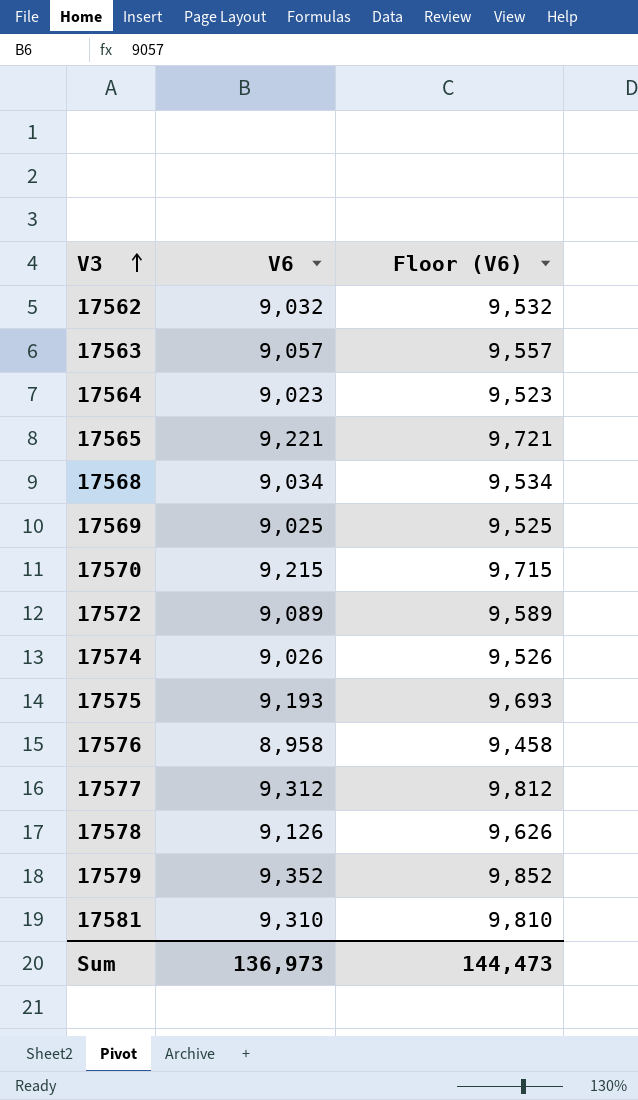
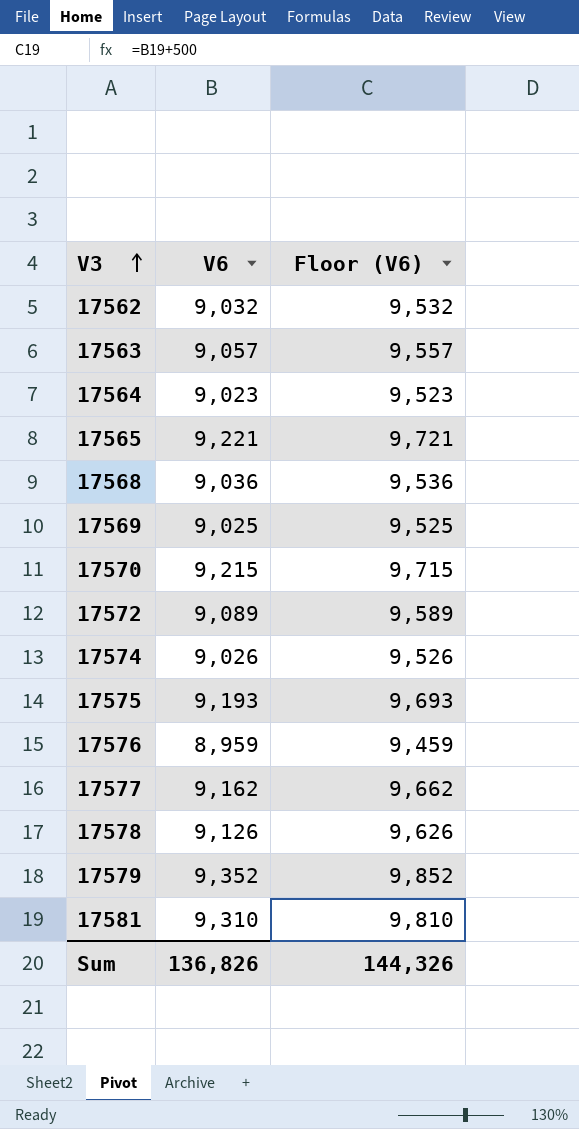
17568 | V6: 9,034 -> 9,036
17568 | Floor (V6): 9,534 -> 9,536
17576 | V6: 8,958 -> 8,959
17576 | Floor (V6): 9,458 -> 9,459
17577 | V6: 9,312 -> 9,162
17577 | Floor (V6): 9,812 -> 9,662
Sum | V6: 136,973 -> 136,826
Sum | Floor (V6): 144,473 -> 144,326

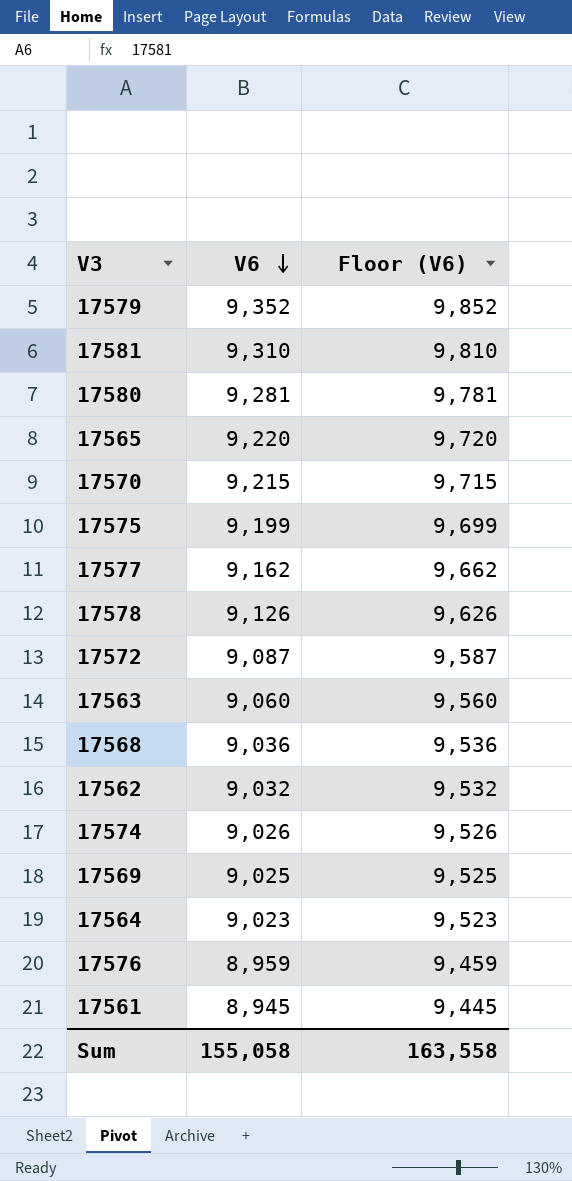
row order: V3 ascending -> V6 descending
row 17580: none -> 9,281 | 9,781
17565 | V6: 9,221 -> 9,220
17565 | Floor (V6): 9,721 -> 9,720
17575 | V6: 9,193 -> 9,199
17575 | Floor (V6): 9,693 -> 9,699
17572 | V6: 9,089 -> 9,087
17572 | Floor (V6): 9,589 -> 9,587
17563 | V6: 9,057 -> 9,060
17563 | Floor (V6): 9,557 -> 9,560
row 17561: none -> 8,945 | 9,445
Sum | V6: 136,826 -> 155,058
Sum | Floor (V6): 144,326 -> 163,558

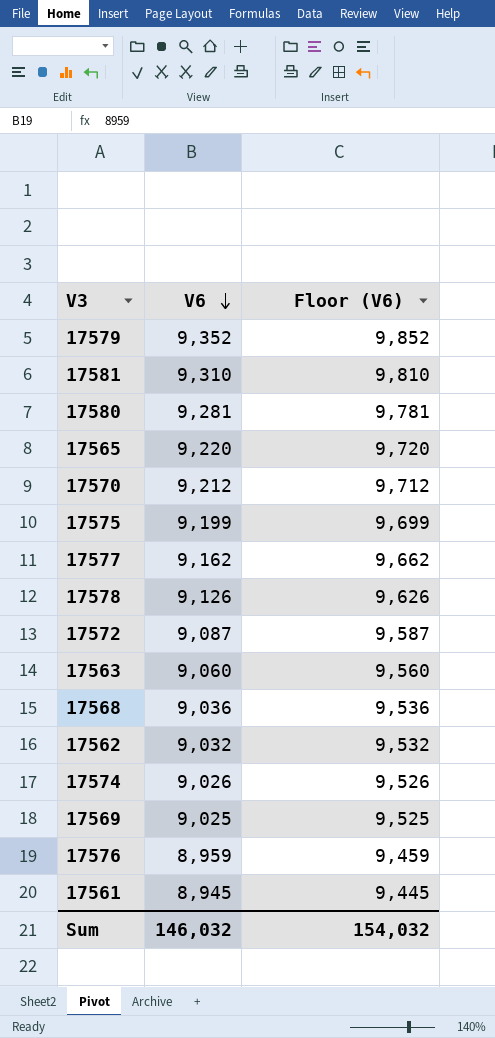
row 17564: 9,023 | 9,523 -> none
17570 | V6: 9,215 -> 9,212
17570 | Floor (V6): 9,715 -> 9,712
Sum | V6: 155,058 -> 146,032
Sum | Floor (V6): 163,558 -> 154,032

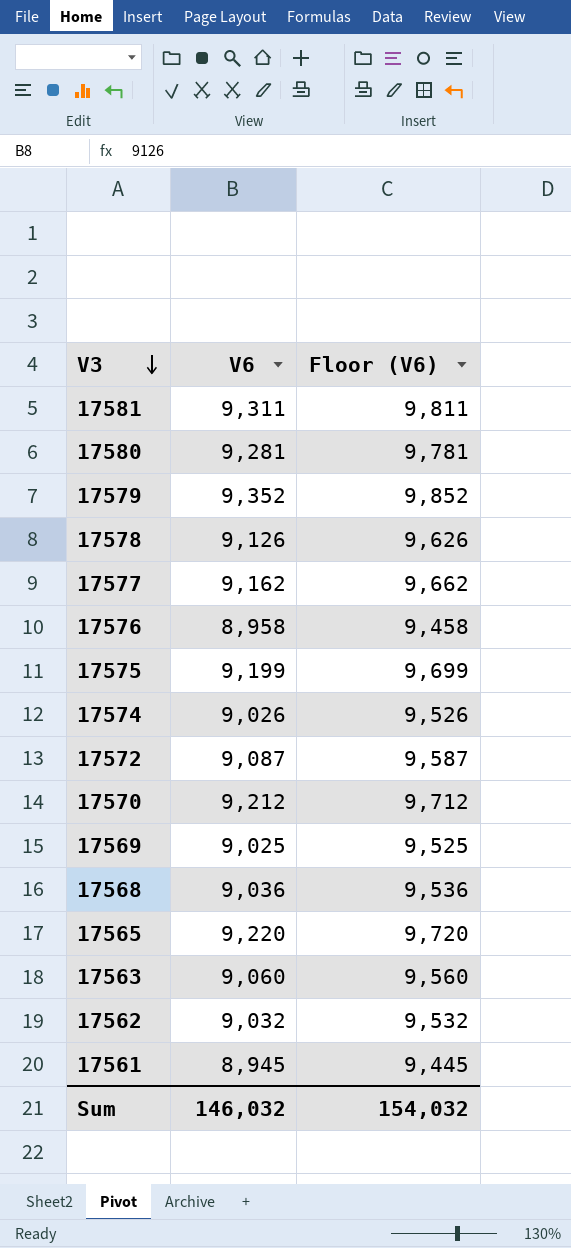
row order: V6 descending -> V3 descending
17581 | V6: 9,310 -> 9,311
17581 | Floor (V6): 9,810 -> 9,811
17576 | V6: 8,959 -> 8,958
17576 | Floor (V6): 9,459 -> 9,458

